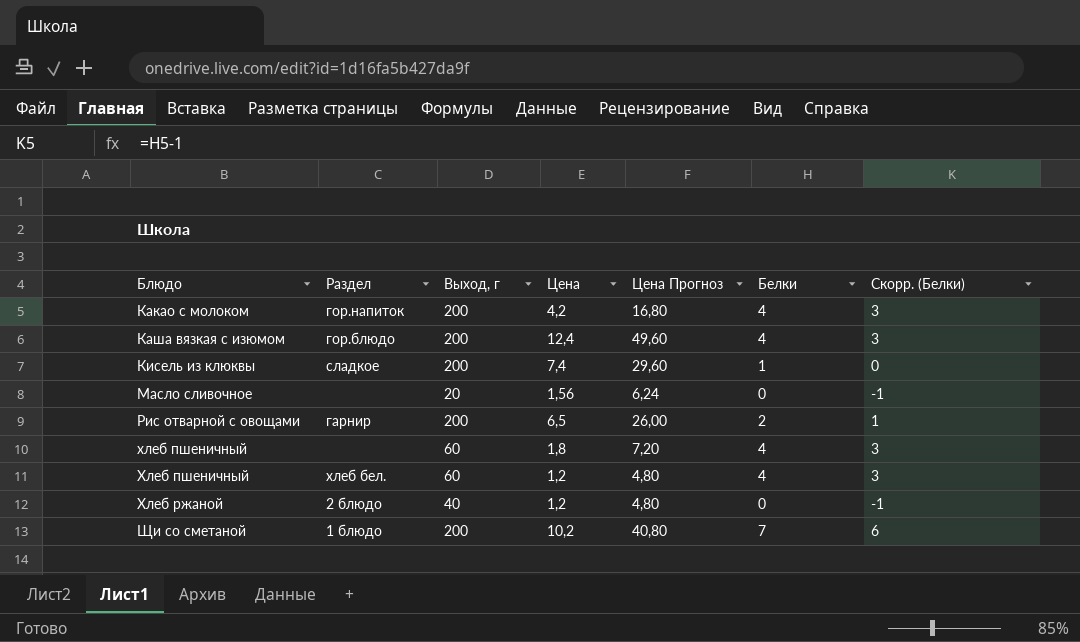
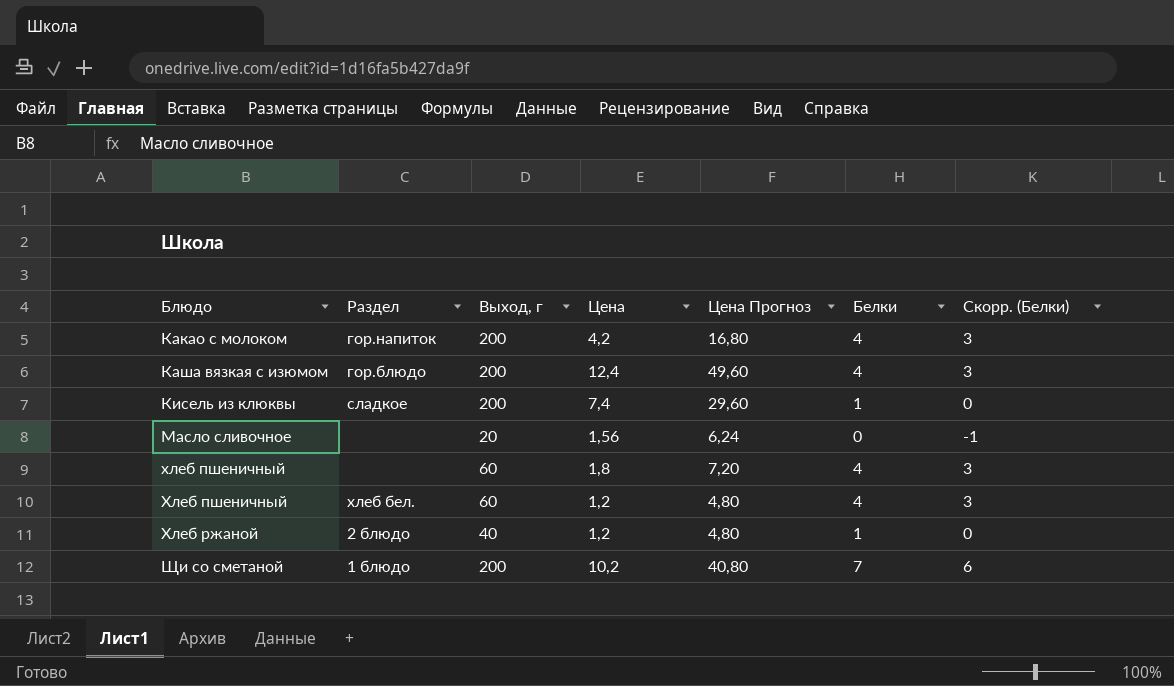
row Рис отварной с овощами: гарнир | 200 | 6,5 | 26,00 | 2 | 1 -> none
Хлеб ржаной | Белки: 0 -> 1
Хлеб ржаной | Скорр. (Белки): -1 -> 0

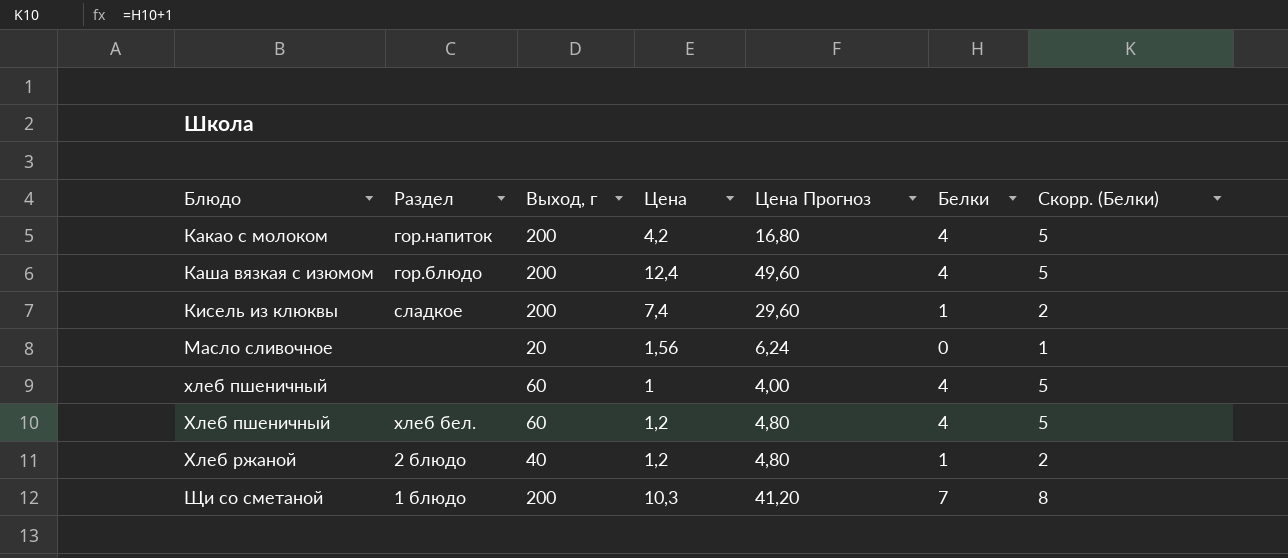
column Скорр. (Белки) | formula: [Белки] - 1 -> [Белки] + 1
хлеб пшеничный | Цена: 1,8 -> 1
хлеб пшеничный | Цена Прогноз: 7,20 -> 4,00
Щи со сметаной | Цена: 10,2 -> 10,3
Щи со сметаной | Цена Прогноз: 40,80 -> 41,20

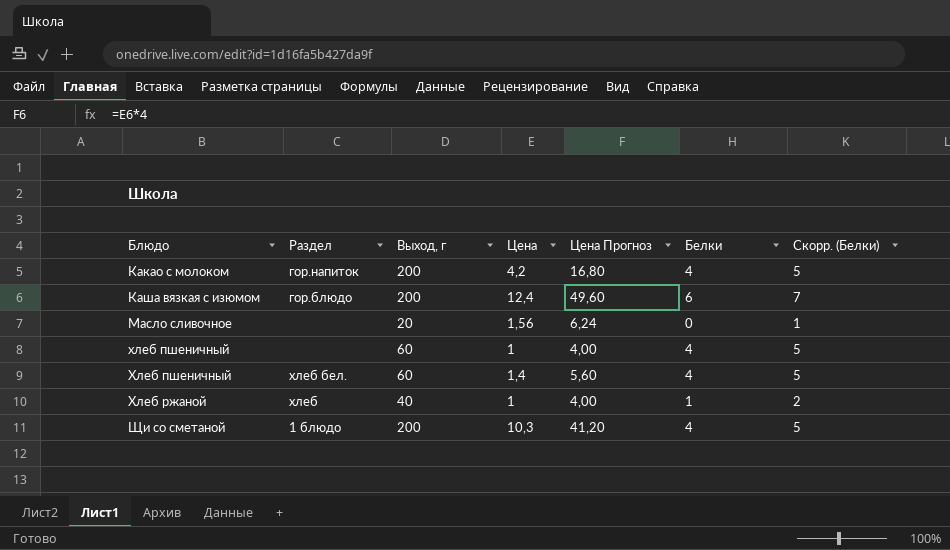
row Кисель из клюквы: сладкое | 200 | 7,4 | 29,60 | 1 | 2 -> none
Каша вязкая с изюмом | Белки: 4 -> 6
Каша вязкая с изюмом | Скорр. (Белки): 5 -> 7
Хлеб пшеничный | Цена: 1,2 -> 1,4
Хлеб пшеничный | Цена Прогноз: 4,80 -> 5,60
Хлеб ржаной | Раздел: 2 блюдо -> хлеб
Хлеб ржаной | Цена: 1,2 -> 1
Хлеб ржаной | Цена Прогноз: 4,80 -> 4,00
Щи со сметаной | Белки: 7 -> 4
Щи со сметаной | Скорр. (Белки): 8 -> 5

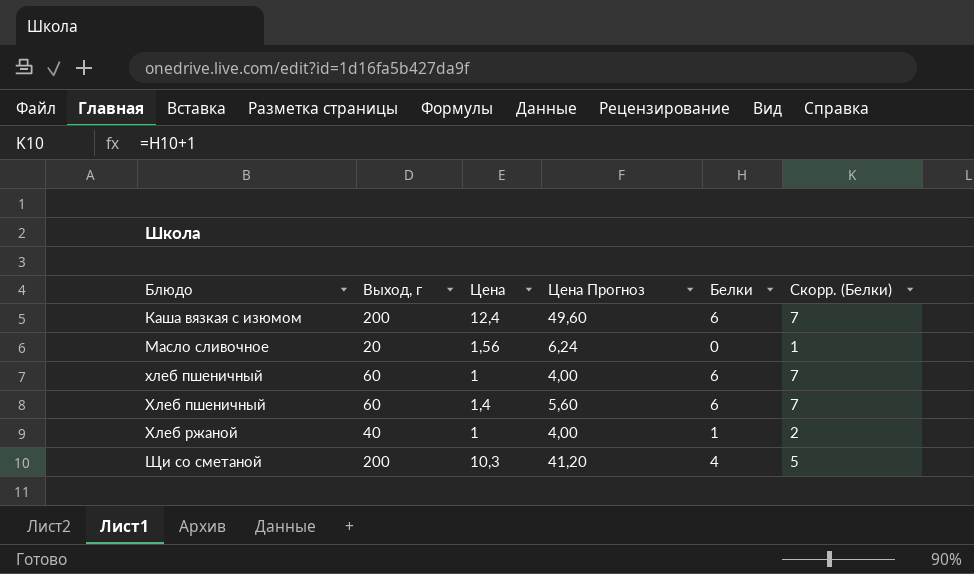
column Раздел | position: 2 -> none
row Какао с молоком: гор.напиток | 200 | 4,2 | 16,80 | 4 | 5 -> none
хлеб пшеничный | Белки: 4 -> 6
хлеб пшеничный | Скорр. (Белки): 5 -> 7
Хлеб пшеничный | Белки: 4 -> 6
Хлеб пшеничный | Скорр. (Белки): 5 -> 7

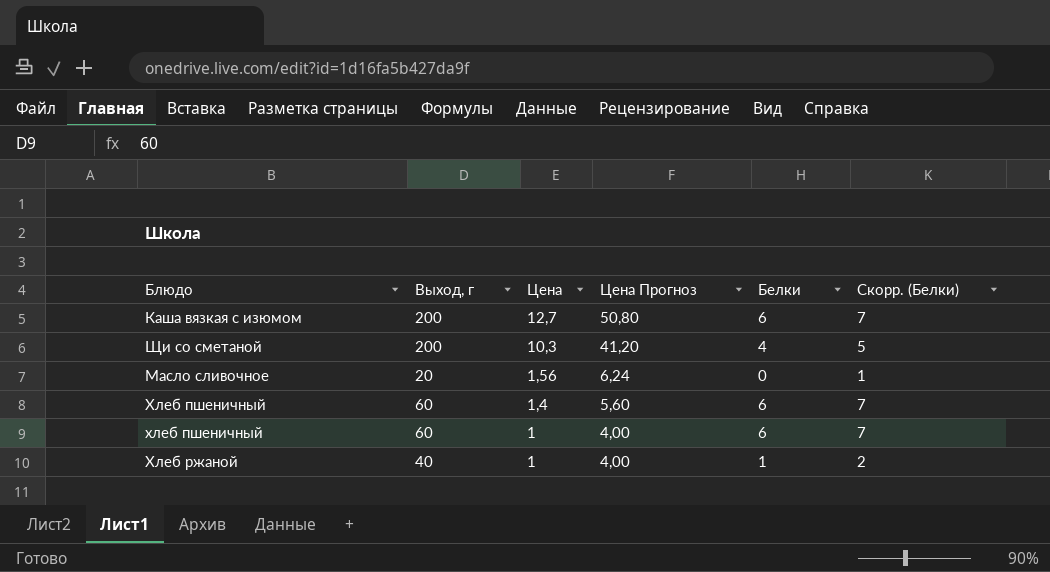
row order: Блюдо ascending -> Цена descending
Каша вязкая с изюмом | Цена: 12,4 -> 12,7
Каша вязкая с изюмом | Цена Прогноз: 49,60 -> 50,80

